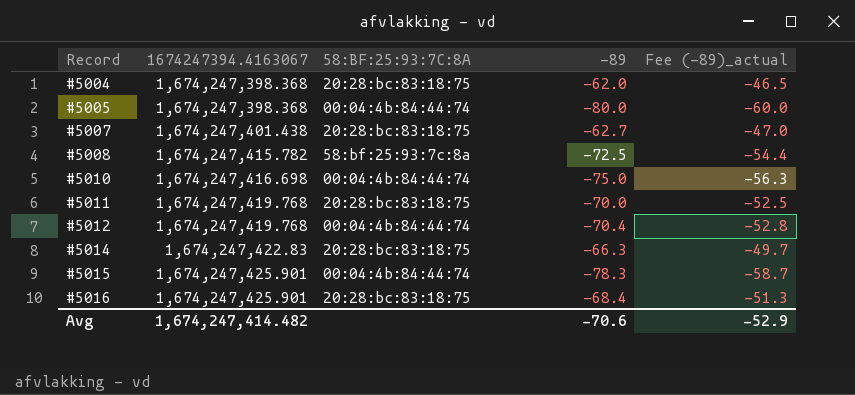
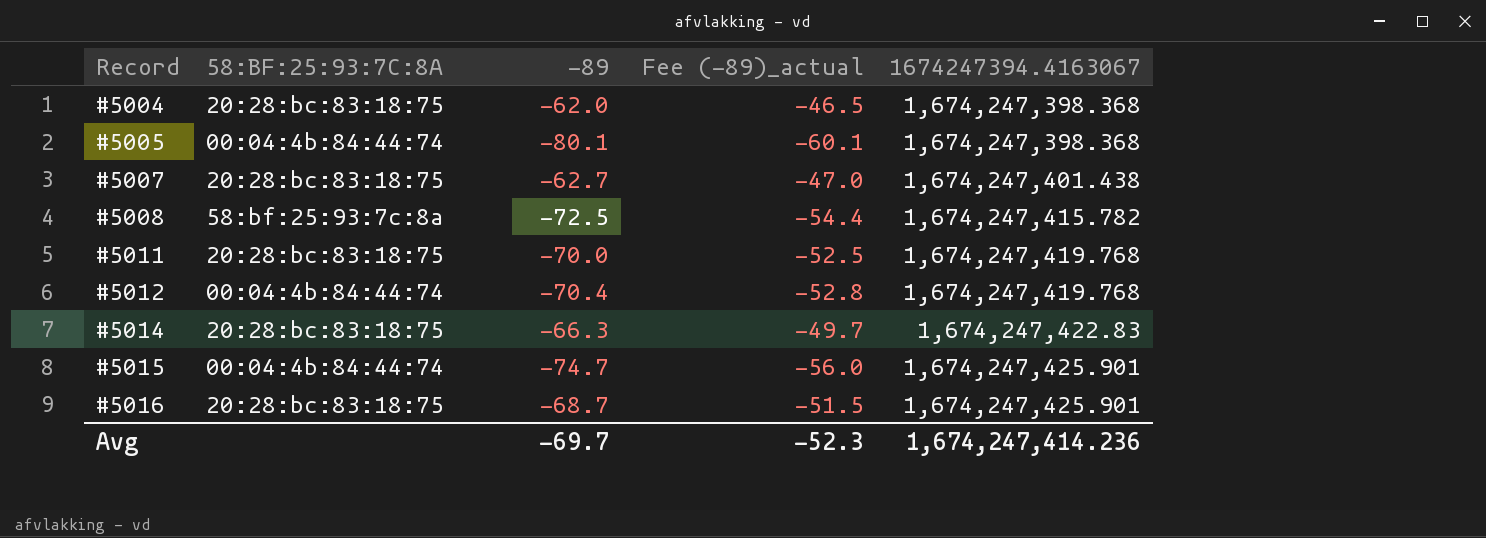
column 1674247394.4163067 | position: 2 -> 5
row #5010: 1,674,247,416.698 | 00:04:4b:84:44:74 | -75.0 | -56.3 -> none
#5005 | -89: -80.0 -> -80.1
#5005 | Fee (-89)_actual: -60.0 -> -60.1
#5015 | -89: -78.3 -> -74.7
#5015 | Fee (-89)_actual: -58.7 -> -56.0
#5016 | -89: -68.4 -> -68.7
#5016 | Fee (-89)_actual: -51.3 -> -51.5
Avg | -89: -70.6 -> -69.7
Avg | Fee (-89)_actual: -52.9 -> -52.3
Avg | 1674247394.4163067: 1,674,247,414.482 -> 1,674,247,414.236

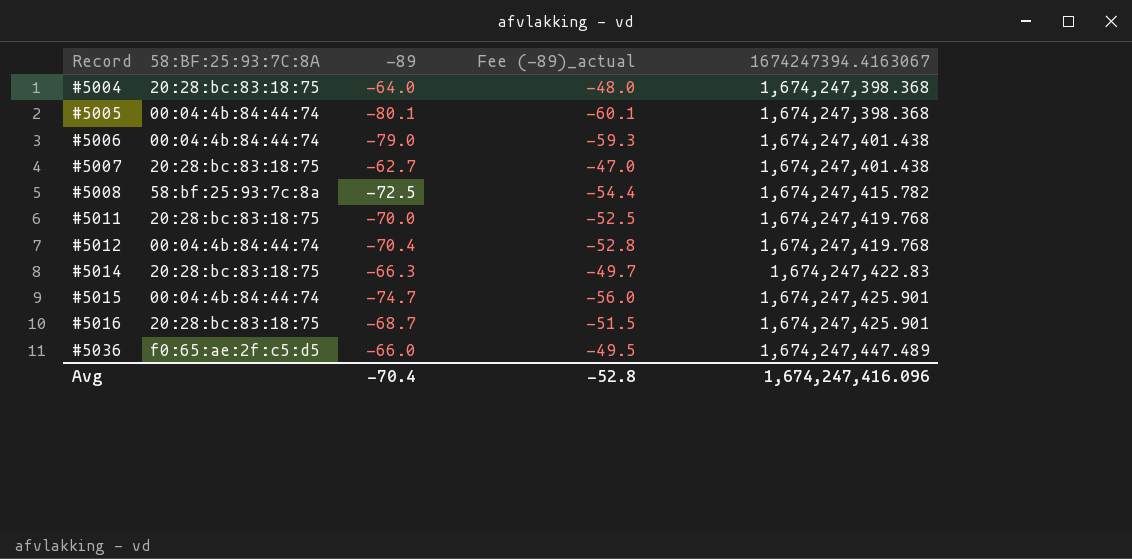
#5004 | -89: -62.0 -> -64.0
#5004 | Fee (-89)_actual: -46.5 -> -48.0
row #5006: none -> 00:04:4b:84:44:74 | -79.0 | -59.3 | 1,674,247,401.438
row #5036: none -> f0:65:ae:2f:c5:d5 | -66.0 | -49.5 | 1,674,247,447.489
Avg | -89: -69.7 -> -70.4
Avg | Fee (-89)_actual: -52.3 -> -52.8
Avg | 1674247394.4163067: 1,674,247,414.236 -> 1,674,247,416.096

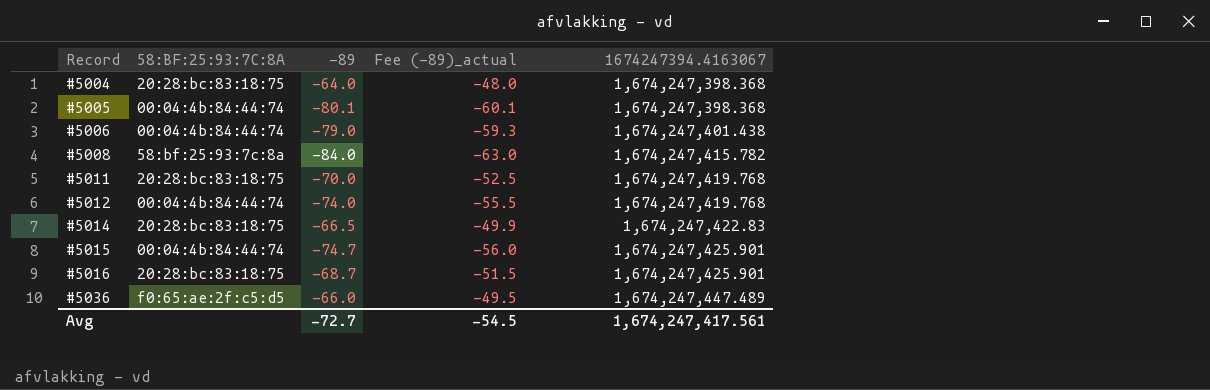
row #5007: 20:28:bc:83:18:75 | -62.7 | -47.0 | 1,674,247,401.438 -> none
#5008 | -89: -72.5 -> -84.0
#5008 | Fee (-89)_actual: -54.4 -> -63.0
#5012 | -89: -70.4 -> -74.0
#5012 | Fee (-89)_actual: -52.8 -> -55.5
#5014 | -89: -66.3 -> -66.5
#5014 | Fee (-89)_actual: -49.7 -> -49.9
Avg | -89: -70.4 -> -72.7
Avg | Fee (-89)_actual: -52.8 -> -54.5
Avg | 1674247394.4163067: 1,674,247,416.096 -> 1,674,247,417.561

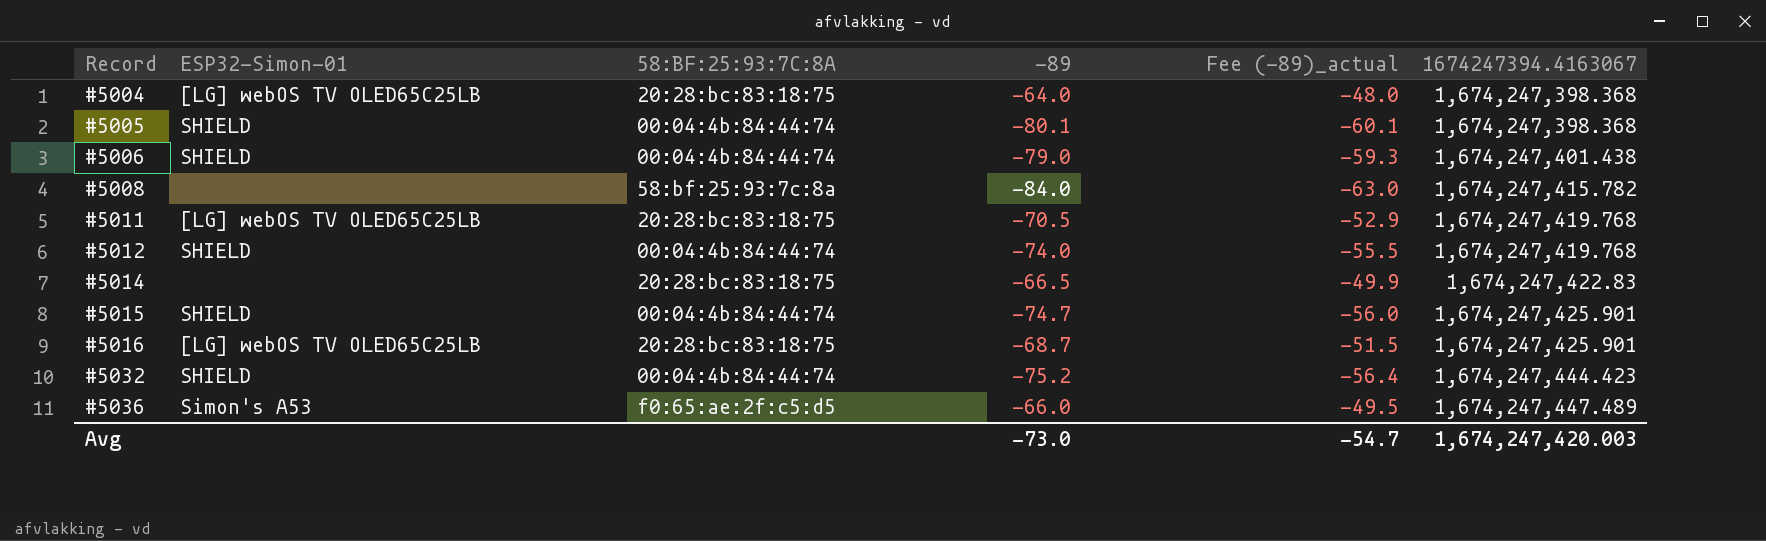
column ESP32-Simon-01 | position: none -> 2
#5011 | -89: -70.0 -> -70.5
#5011 | Fee (-89)_actual: -52.5 -> -52.9
row #5032: none -> SHIELD | 00:04:4b:84:44:74 | -75.2 | -56.4 | 1,674,247,444.423
Avg | -89: -72.7 -> -73.0
Avg | Fee (-89)_actual: -54.5 -> -54.7
Avg | 1674247394.4163067: 1,674,247,417.561 -> 1,674,247,420.003

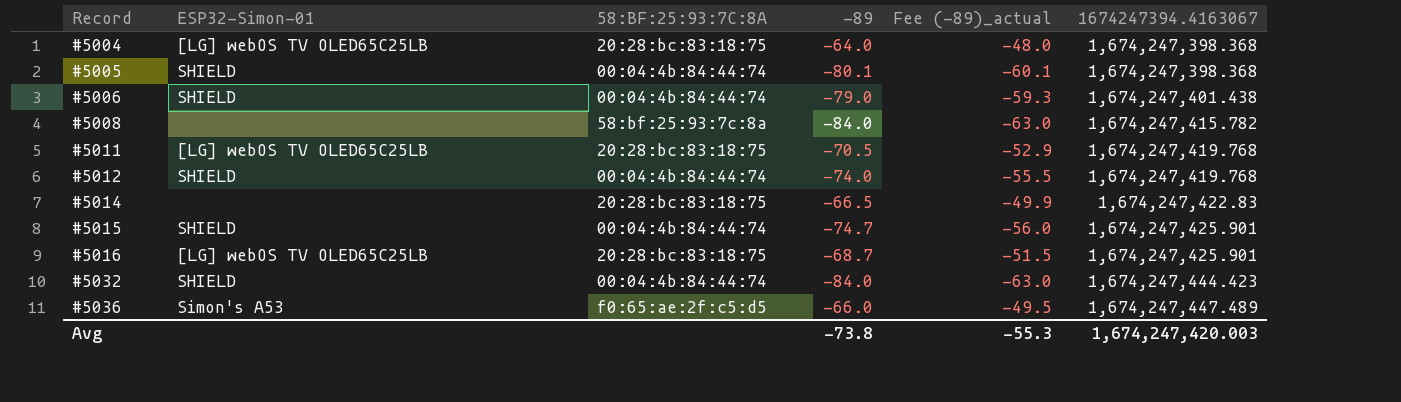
#5032 | -89: -75.2 -> -84.0
#5032 | Fee (-89)_actual: -56.4 -> -63.0
Avg | -89: -73.0 -> -73.8
Avg | Fee (-89)_actual: -54.7 -> -55.3

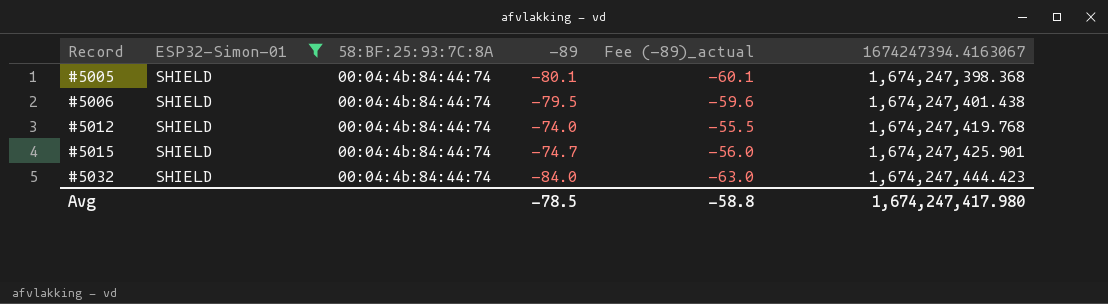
filter: none -> ESP32-Simon-01 = SHIELD
#5006 | -89: -79.0 -> -79.5
#5006 | Fee (-89)_actual: -59.3 -> -59.6
Avg | -89: -73.8 -> -78.5
Avg | Fee (-89)_actual: -55.3 -> -58.8
Avg | 1674247394.4163067: 1,674,247,420.003 -> 1,674,247,417.980

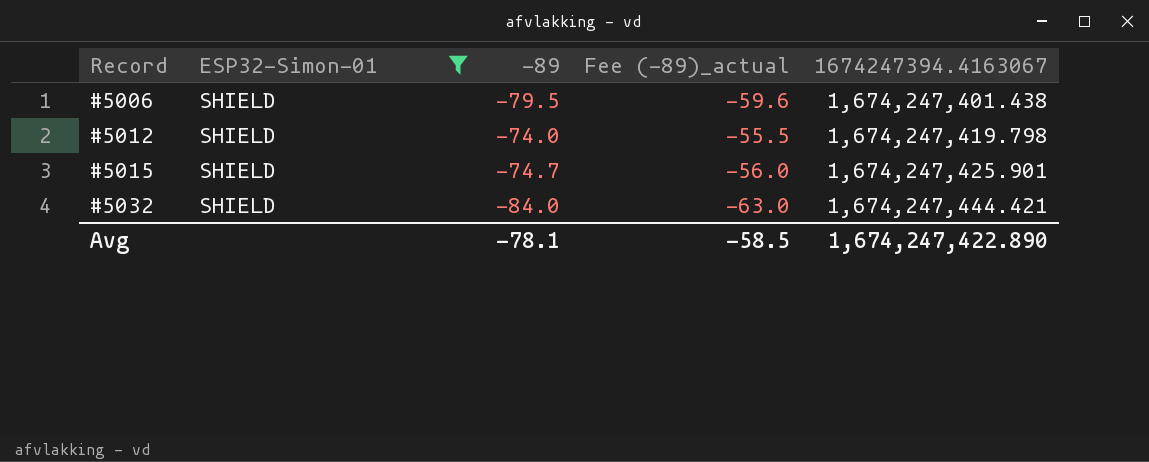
column 58:BF:25:93:7C:8A | position: 3 -> none
row #5005: SHIELD | 00:04:4b:84:44:74 | -80.1 | -60.1 | 1,674,247,398.368 -> none
#5012 | 1674247394.4163067: 1,674,247,419.768 -> 1,674,247,419.798
#5032 | 1674247394.4163067: 1,674,247,444.423 -> 1,674,247,444.421
Avg | -89: -78.5 -> -78.1
Avg | Fee (-89)_actual: -58.8 -> -58.5
Avg | 1674247394.4163067: 1,674,247,417.980 -> 1,674,247,422.890

